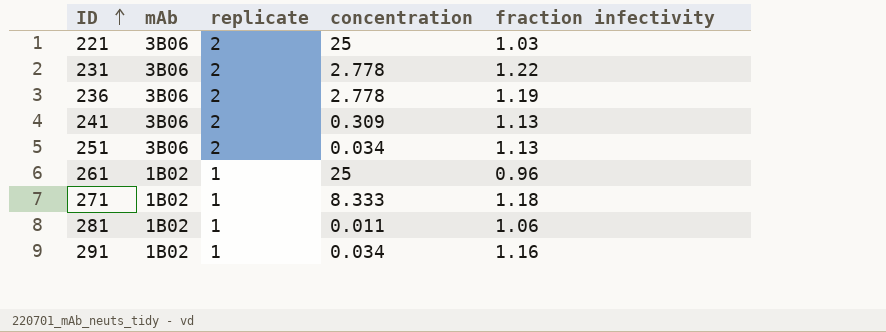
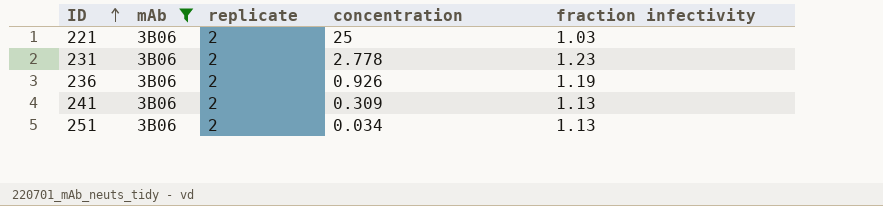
filter: none -> mAb = 3B06
231 | fraction infectivity: 1.22 -> 1.23
236 | concentration: 2.778 -> 0.926

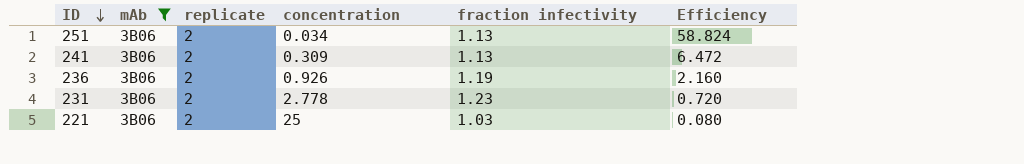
row order: ID ascending -> ID descending
column Efficiency | formula: none -> [replicate] / [concentration]

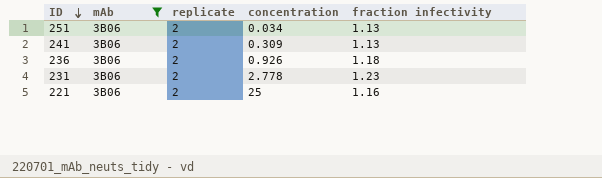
column Efficiency | formula: [replicate] / [concentration] -> none
236 | fraction infectivity: 1.19 -> 1.18
221 | fraction infectivity: 1.03 -> 1.16

